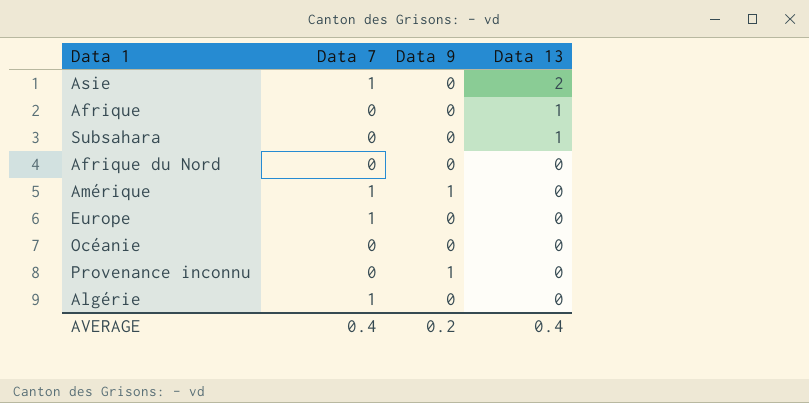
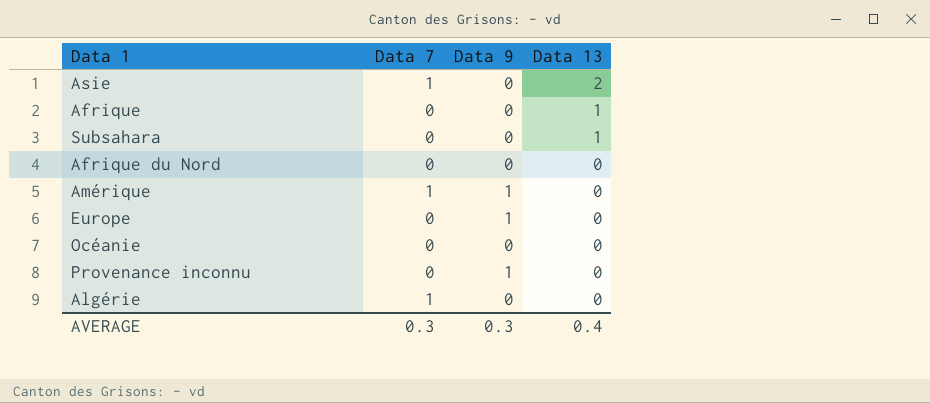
Europe | Data 7: 1 -> 0
Europe | Data 9: 0 -> 1
AVERAGE | Data 7: 0.4 -> 0.3
AVERAGE | Data 9: 0.2 -> 0.3

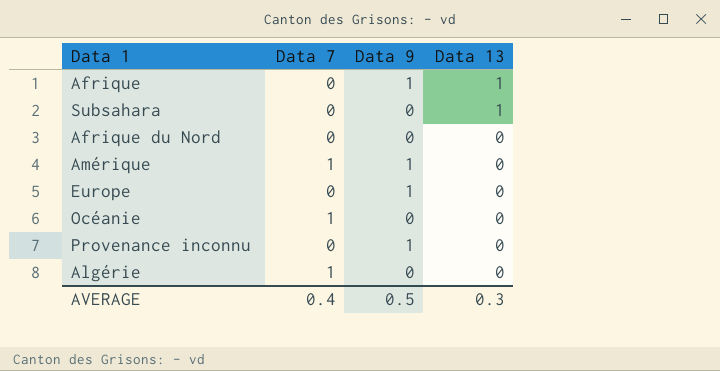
row Asie: 1 | 0 | 2 -> none
Afrique | Data 9: 0 -> 1
Océanie | Data 7: 0 -> 1
AVERAGE | Data 7: 0.3 -> 0.4
AVERAGE | Data 9: 0.3 -> 0.5
AVERAGE | Data 13: 0.4 -> 0.3

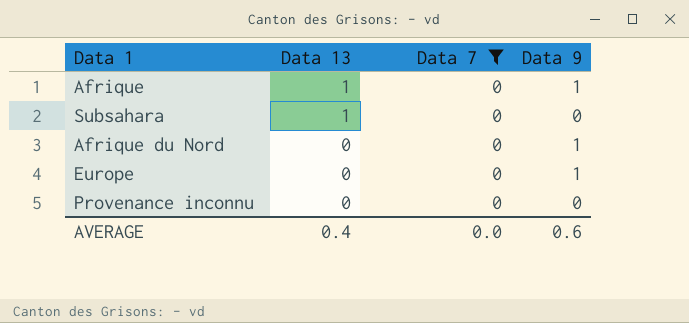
filter: none -> Data 7 = 0
column Data 13 | position: 4 -> 2
Afrique du Nord | Data 9: 0 -> 1
Provenance inconnu | Data 9: 1 -> 0
AVERAGE | Data 13: 0.3 -> 0.4
AVERAGE | Data 7: 0.4 -> 0.0
AVERAGE | Data 9: 0.5 -> 0.6

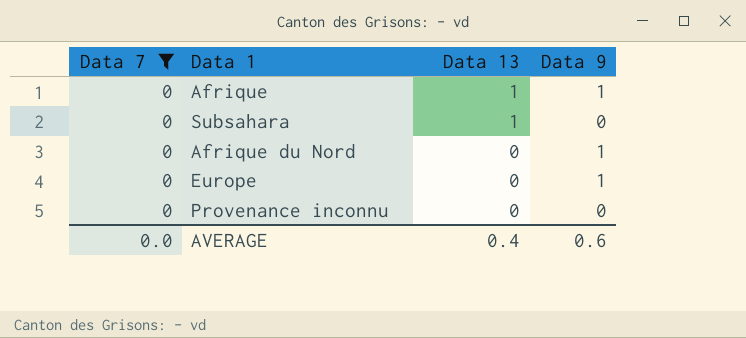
column Data 7 | position: 3 -> 1

